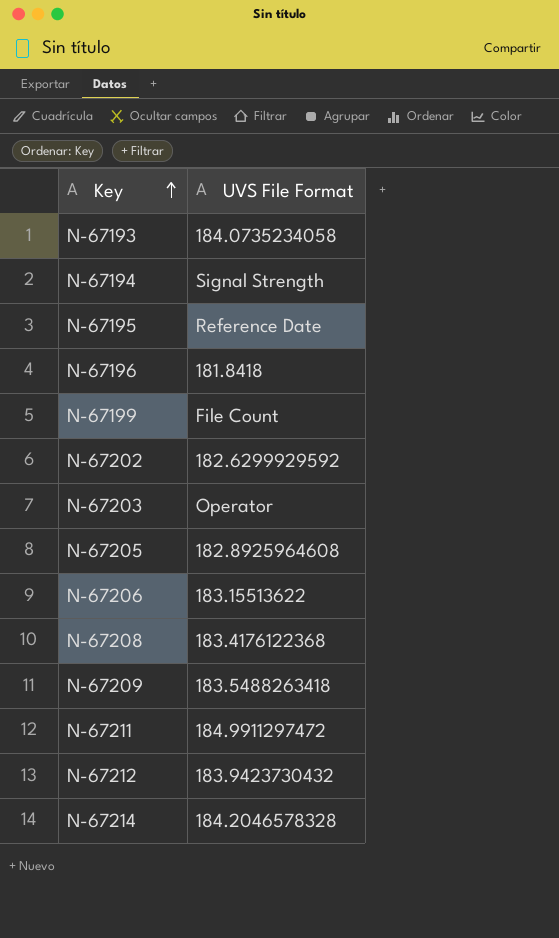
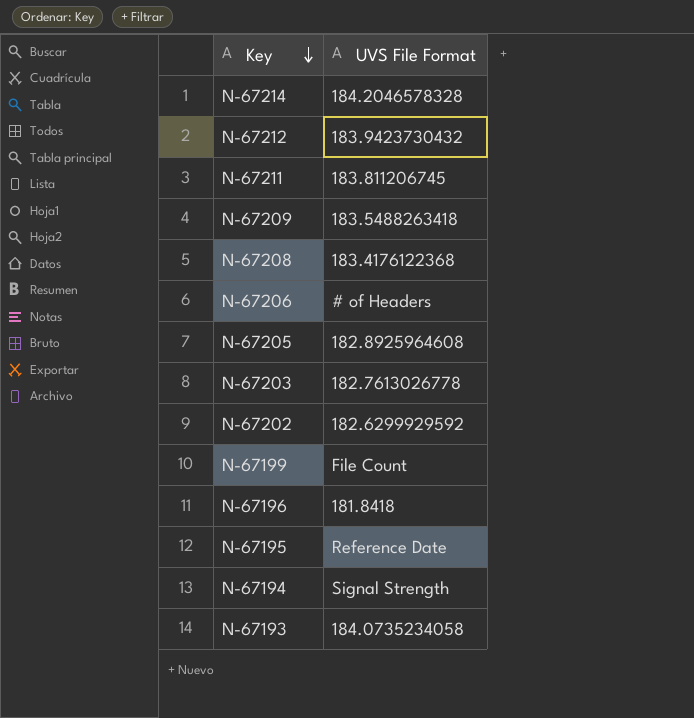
row order: Key ascending -> Key descending
N-67211 | UVS File Format: 184.9911297472 -> 183.811206745
N-67206 | UVS File Format: 183.15513622 -> # of Headers
N-67203 | UVS File Format: Operator -> 182.7613026778

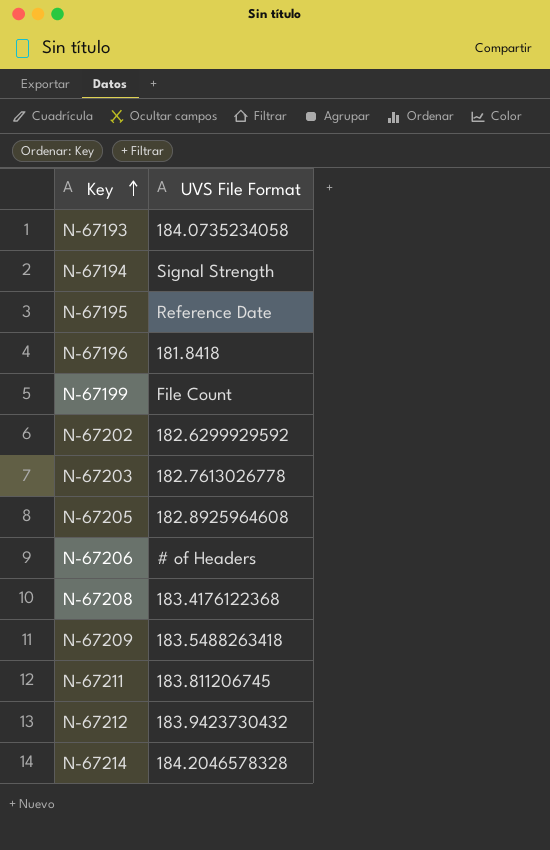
row order: Key descending -> Key ascending

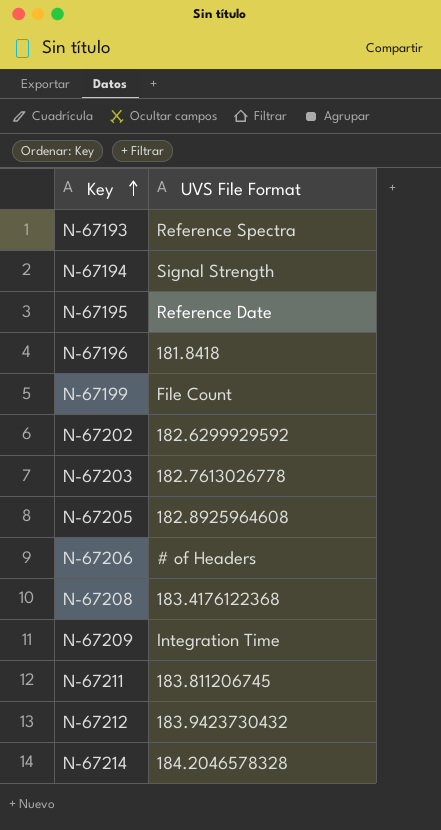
N-67193 | UVS File Format: 184.0735234058 -> Reference Spectra
N-67209 | UVS File Format: 183.5488263418 -> Integration Time

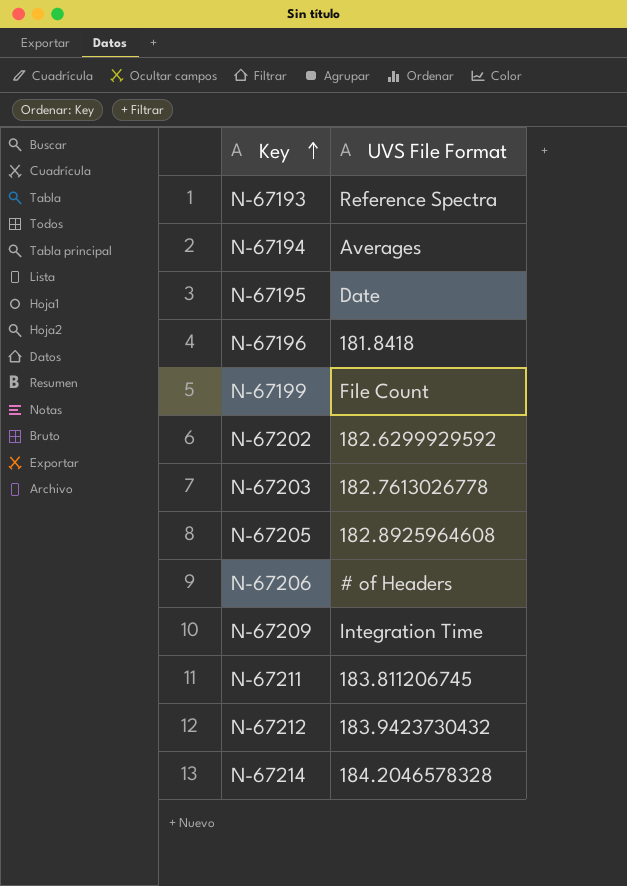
row N-67208: 183.4176122368 -> none
N-67194 | UVS File Format: Signal Strength -> Averages
N-67195 | UVS File Format: Reference Date -> Date

